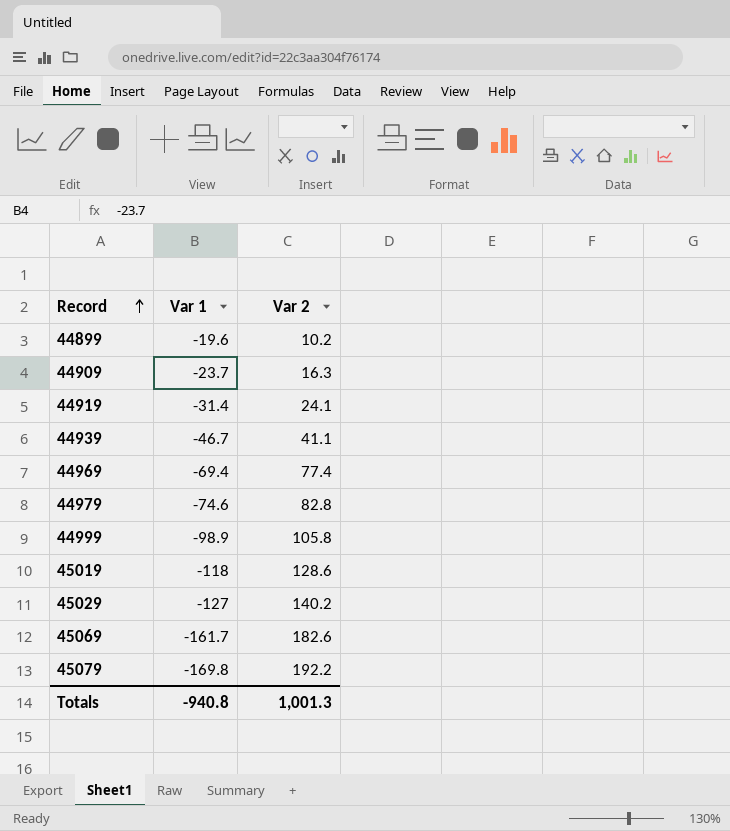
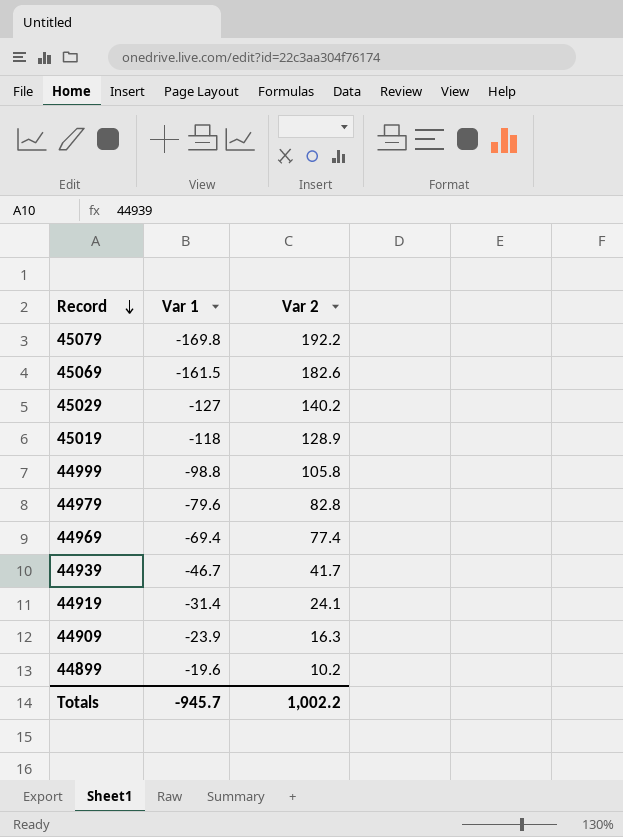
row order: Record ascending -> Record descending
45069 | Var 1: -161.7 -> -161.5
45019 | Var 2: 128.6 -> 128.9
44999 | Var 1: -98.9 -> -98.8
44979 | Var 1: -74.6 -> -79.6
44939 | Var 2: 41.1 -> 41.7
44909 | Var 1: -23.7 -> -23.9
Totals | Var 1: -940.8 -> -945.7
Totals | Var 2: 1,001.3 -> 1,002.2

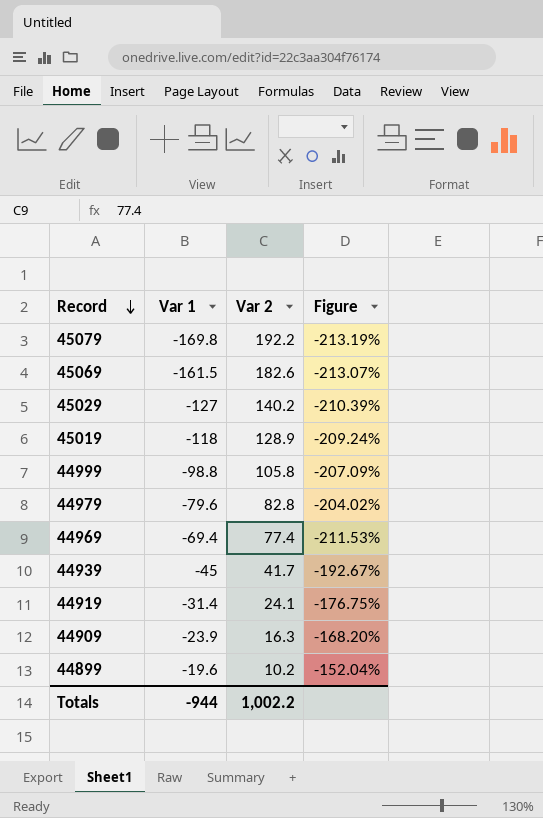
column Figure | formula: none -> ([Var 2] - [Var 1]) / [Var 1]
44939 | Var 1: -46.7 -> -45
Totals | Var 1: -945.7 -> -944

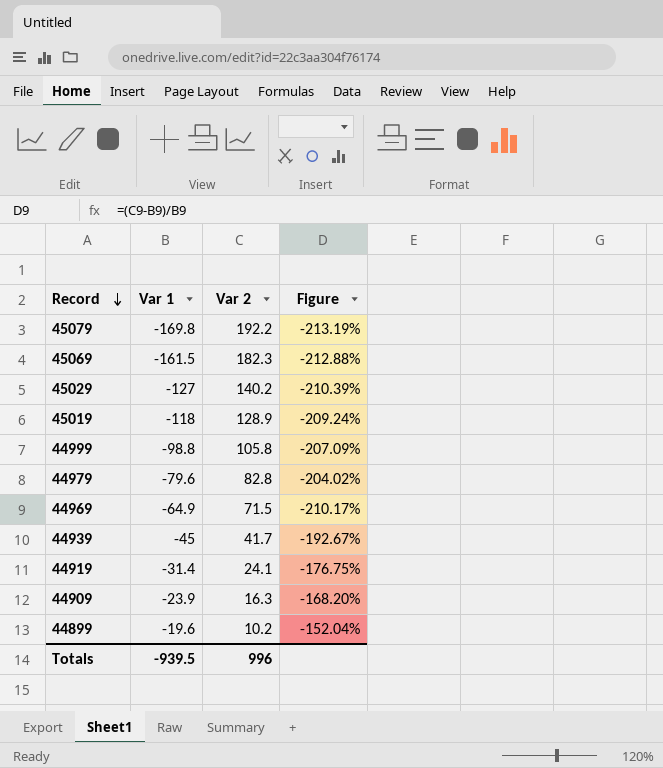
45069 | Var 2: 182.6 -> 182.3
45069 | Figure: -213.07% -> -212.88%
44969 | Var 1: -69.4 -> -64.9
44969 | Var 2: 77.4 -> 71.5
44969 | Figure: -211.53% -> -210.17%
Totals | Var 1: -944 -> -939.5
Totals | Var 2: 1,002.2 -> 996

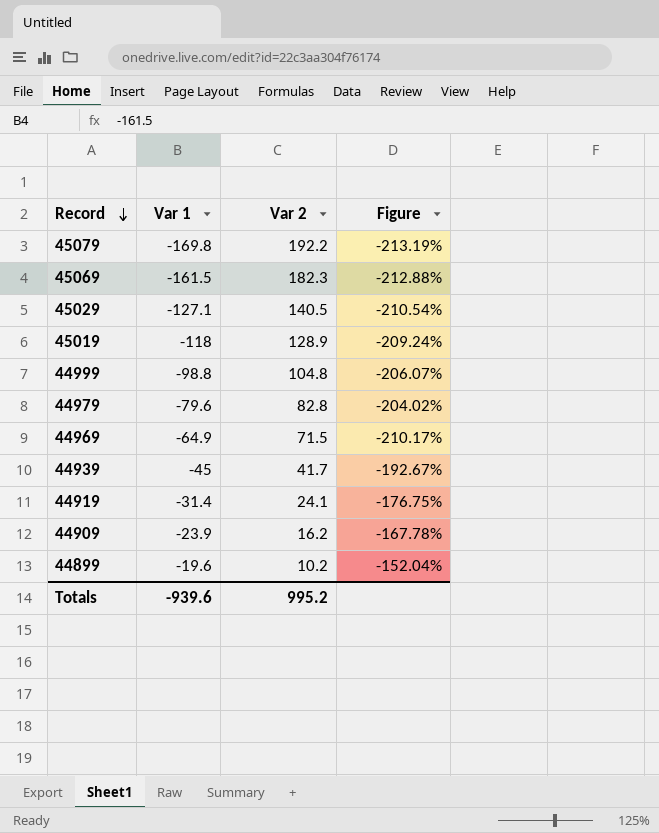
45029 | Var 1: -127 -> -127.1
45029 | Var 2: 140.2 -> 140.5
45029 | Figure: -210.39% -> -210.54%
44999 | Var 2: 105.8 -> 104.8
44999 | Figure: -207.09% -> -206.07%
44909 | Var 2: 16.3 -> 16.2
44909 | Figure: -168.20% -> -167.78%
Totals | Var 1: -939.5 -> -939.6
Totals | Var 2: 996 -> 995.2

